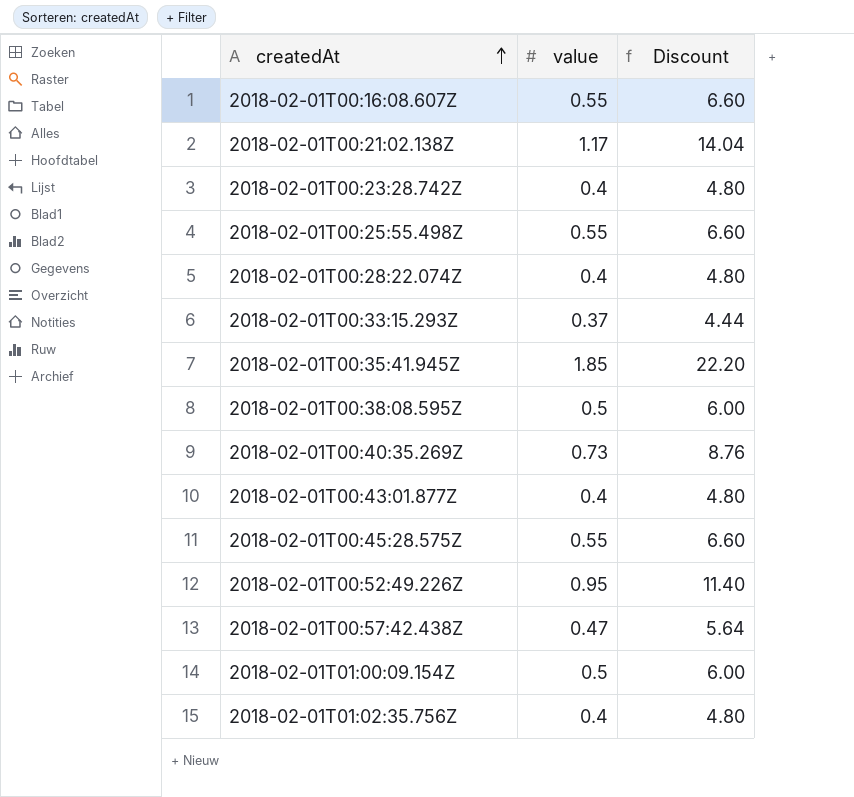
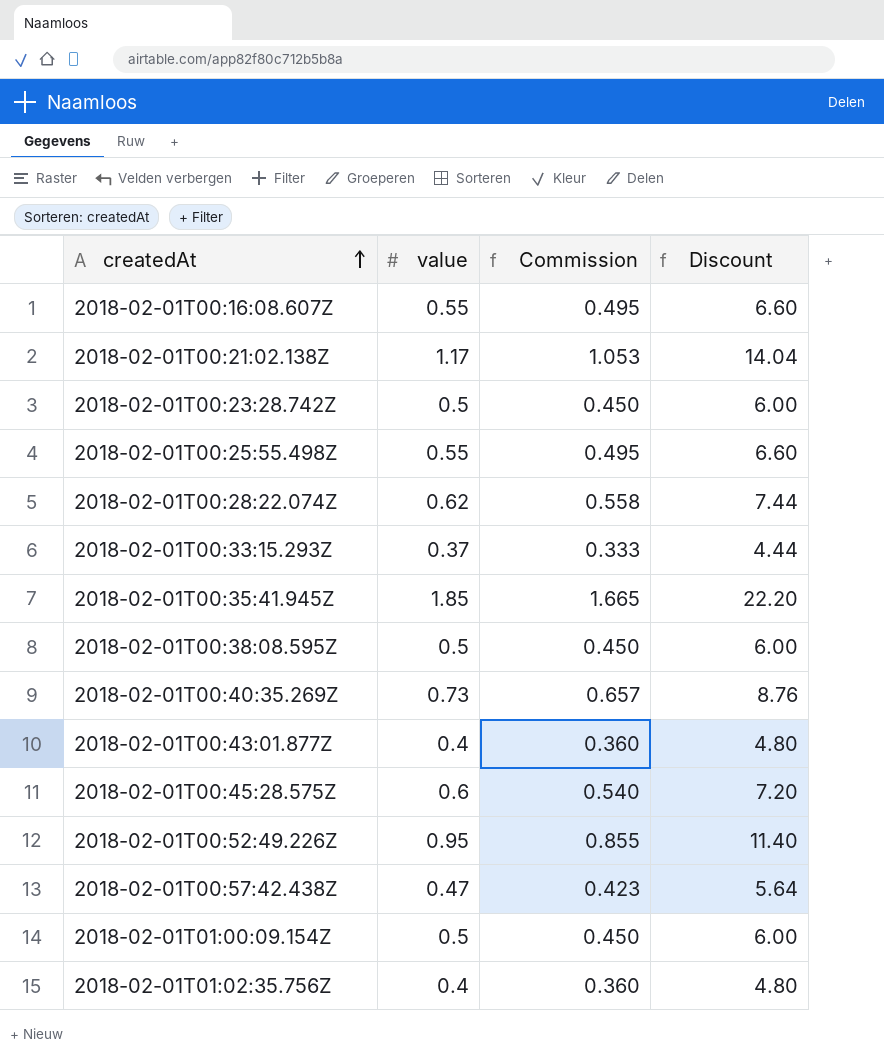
column Commission | formula: none -> [value] * 0.9
2018-02-01T00:23:28.742Z | value: 0.4 -> 0.5
2018-02-01T00:23:28.742Z | Discount: 4.80 -> 6.00
2018-02-01T00:28:22.074Z | value: 0.4 -> 0.62
2018-02-01T00:28:22.074Z | Discount: 4.80 -> 7.44
2018-02-01T00:45:28.575Z | value: 0.55 -> 0.6
2018-02-01T00:45:28.575Z | Discount: 6.60 -> 7.20

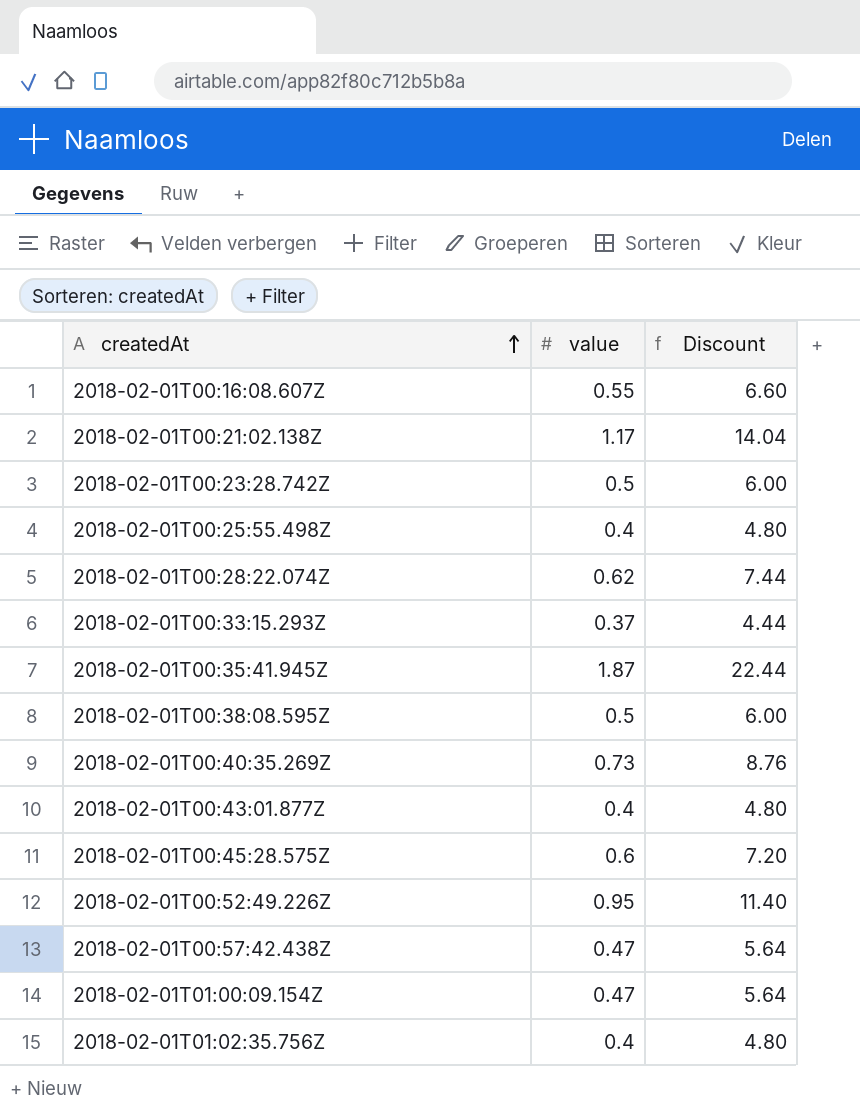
column Commission | formula: [value] * 0.9 -> none
2018-02-01T00:25:55.498Z | value: 0.55 -> 0.4
2018-02-01T00:25:55.498Z | Discount: 6.60 -> 4.80
2018-02-01T00:35:41.945Z | value: 1.85 -> 1.87
2018-02-01T00:35:41.945Z | Discount: 22.20 -> 22.44
2018-02-01T01:00:09.154Z | value: 0.5 -> 0.47
2018-02-01T01:00:09.154Z | Discount: 6.00 -> 5.64

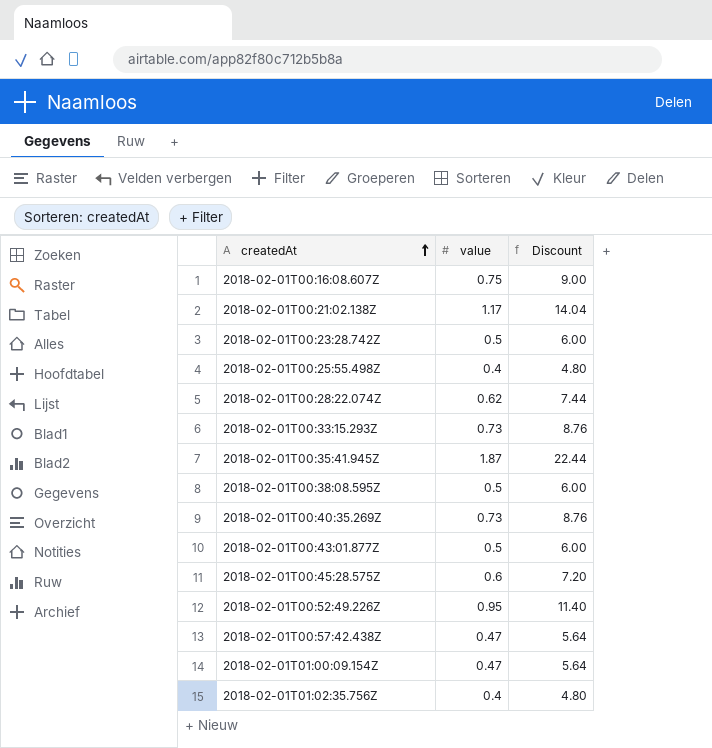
2018-02-01T00:16:08.607Z | value: 0.55 -> 0.75
2018-02-01T00:16:08.607Z | Discount: 6.60 -> 9.00
2018-02-01T00:33:15.293Z | value: 0.37 -> 0.73
2018-02-01T00:33:15.293Z | Discount: 4.44 -> 8.76
2018-02-01T00:43:01.877Z | value: 0.4 -> 0.5
2018-02-01T00:43:01.877Z | Discount: 4.80 -> 6.00

